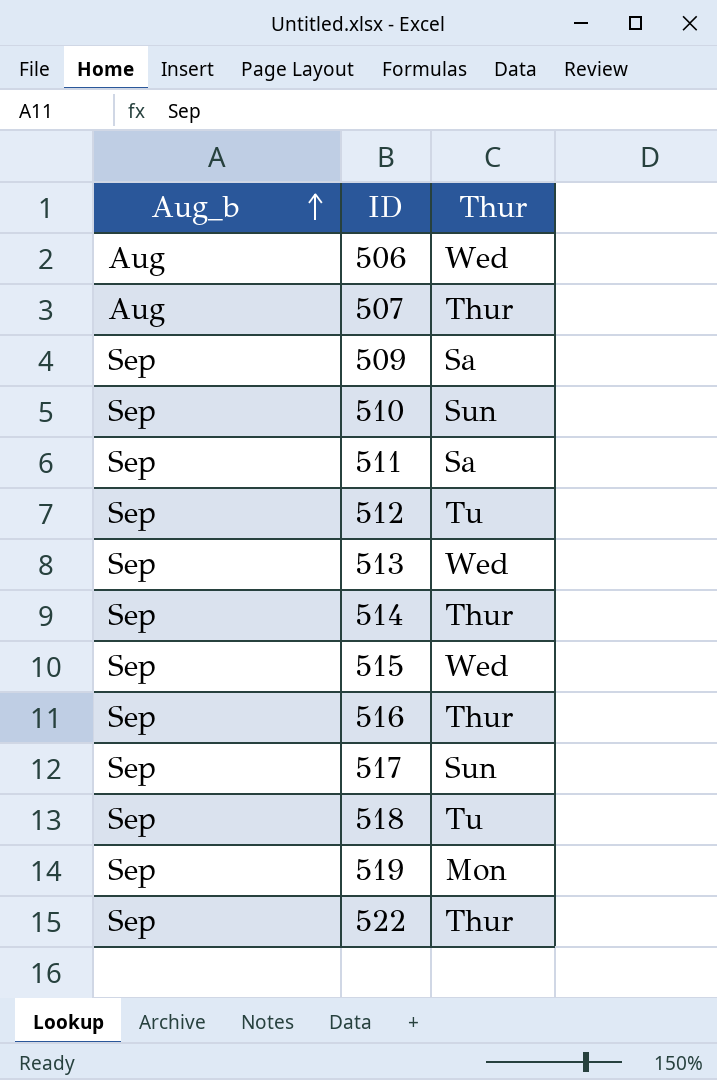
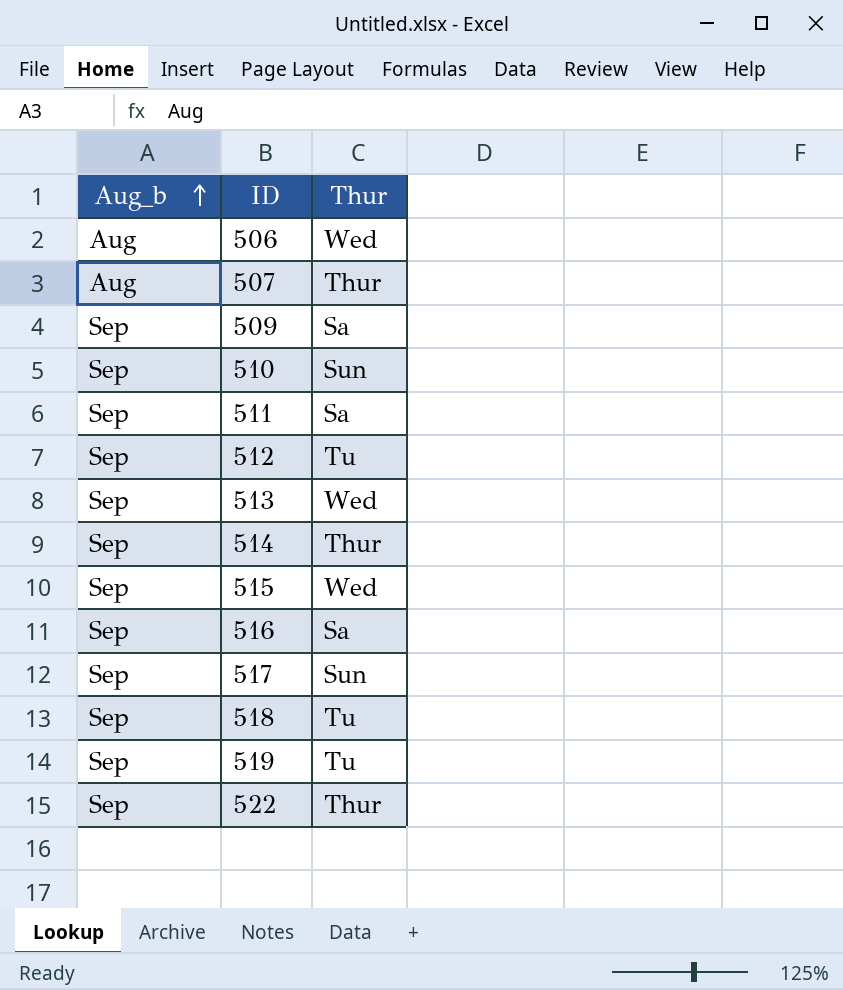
516 | Thur: Thur -> Sa
519 | Thur: Mon -> Tu

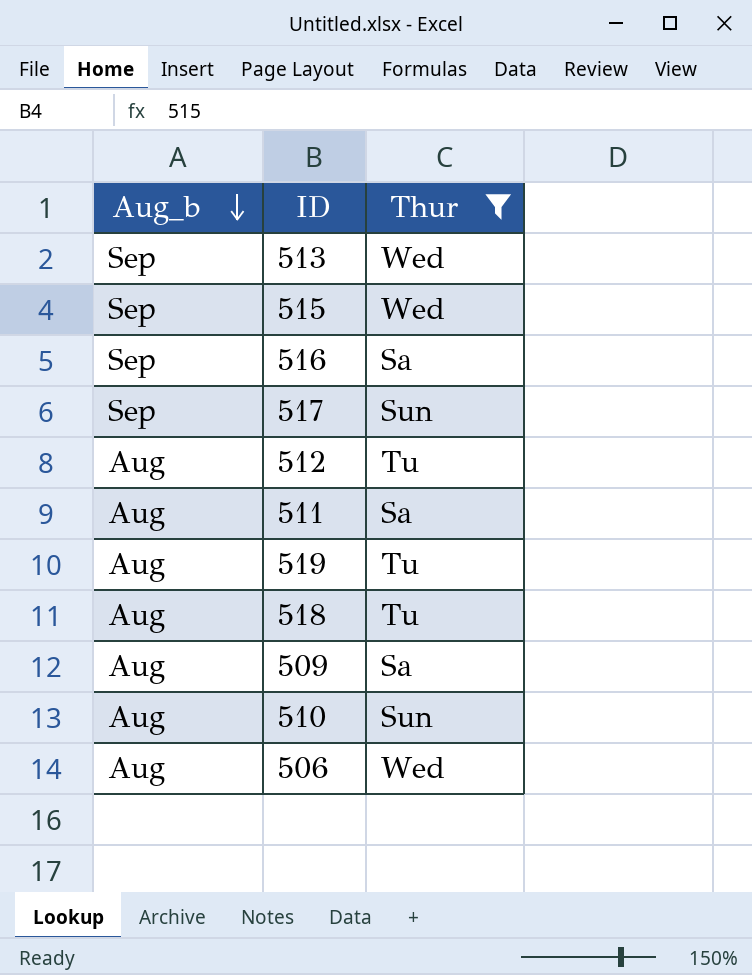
filter: none -> Thur != Thur
row order: Aug_b ascending -> Aug_b descending
512 | Aug_b: Sep -> Aug
511 | Aug_b: Sep -> Aug
519 | Aug_b: Sep -> Aug
518 | Aug_b: Sep -> Aug
509 | Aug_b: Sep -> Aug
510 | Aug_b: Sep -> Aug

